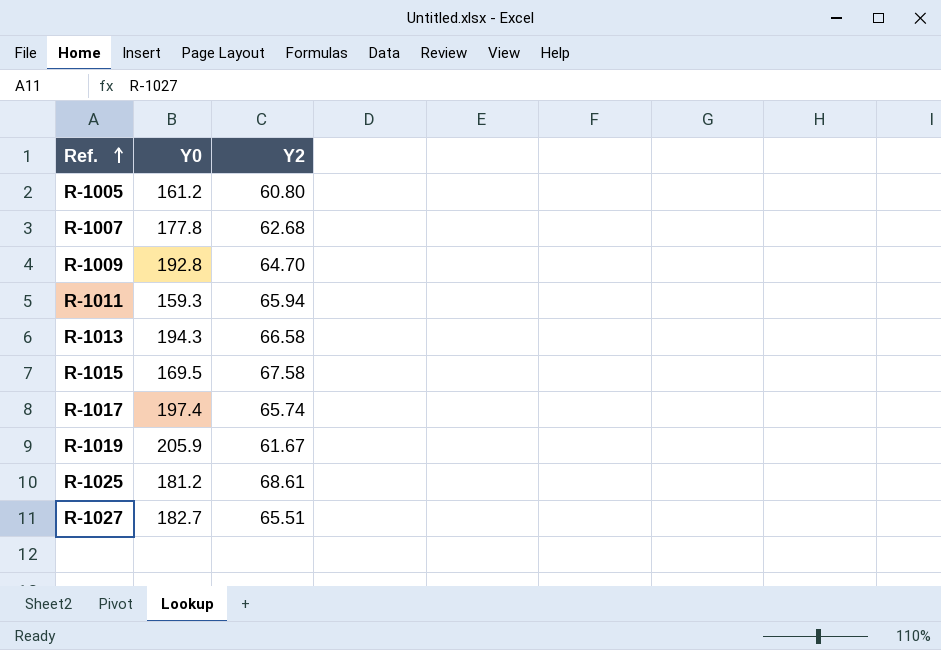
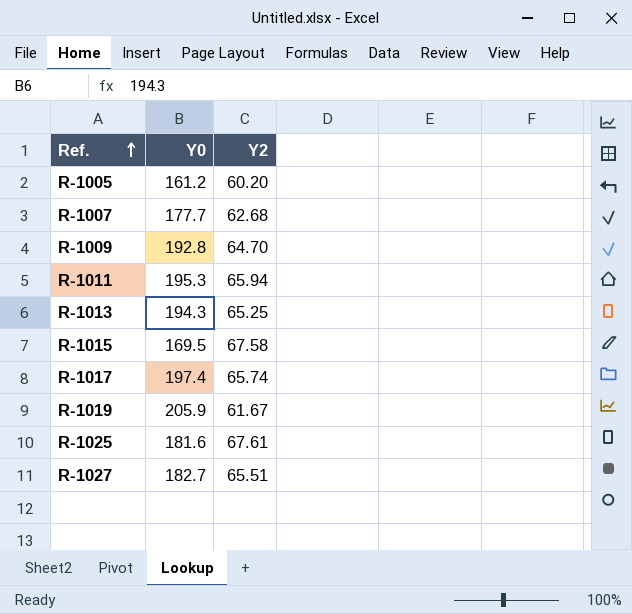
R-1005 | Y2: 60.80 -> 60.20
R-1007 | Y0: 177.8 -> 177.7
R-1011 | Y0: 159.3 -> 195.3
R-1013 | Y2: 66.58 -> 65.25
R-1025 | Y0: 181.2 -> 181.6
R-1025 | Y2: 68.61 -> 67.61

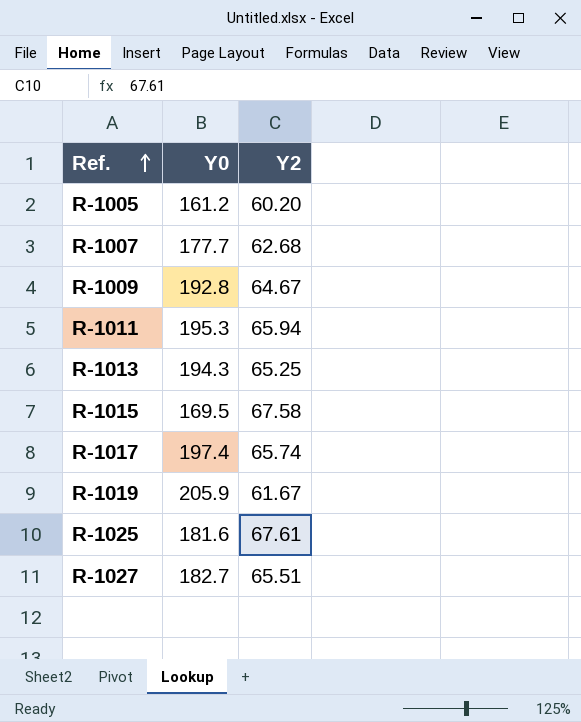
R-1009 | Y2: 64.70 -> 64.67

